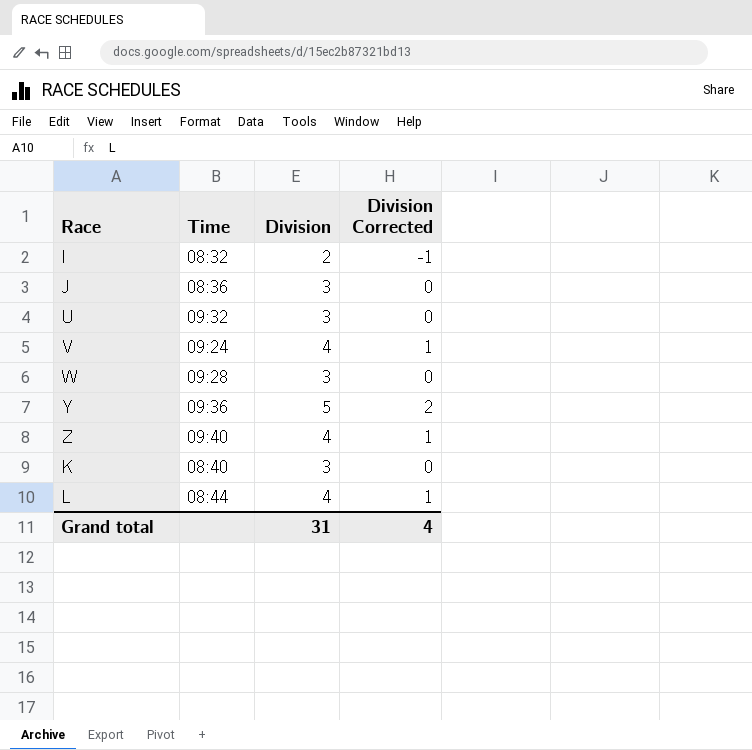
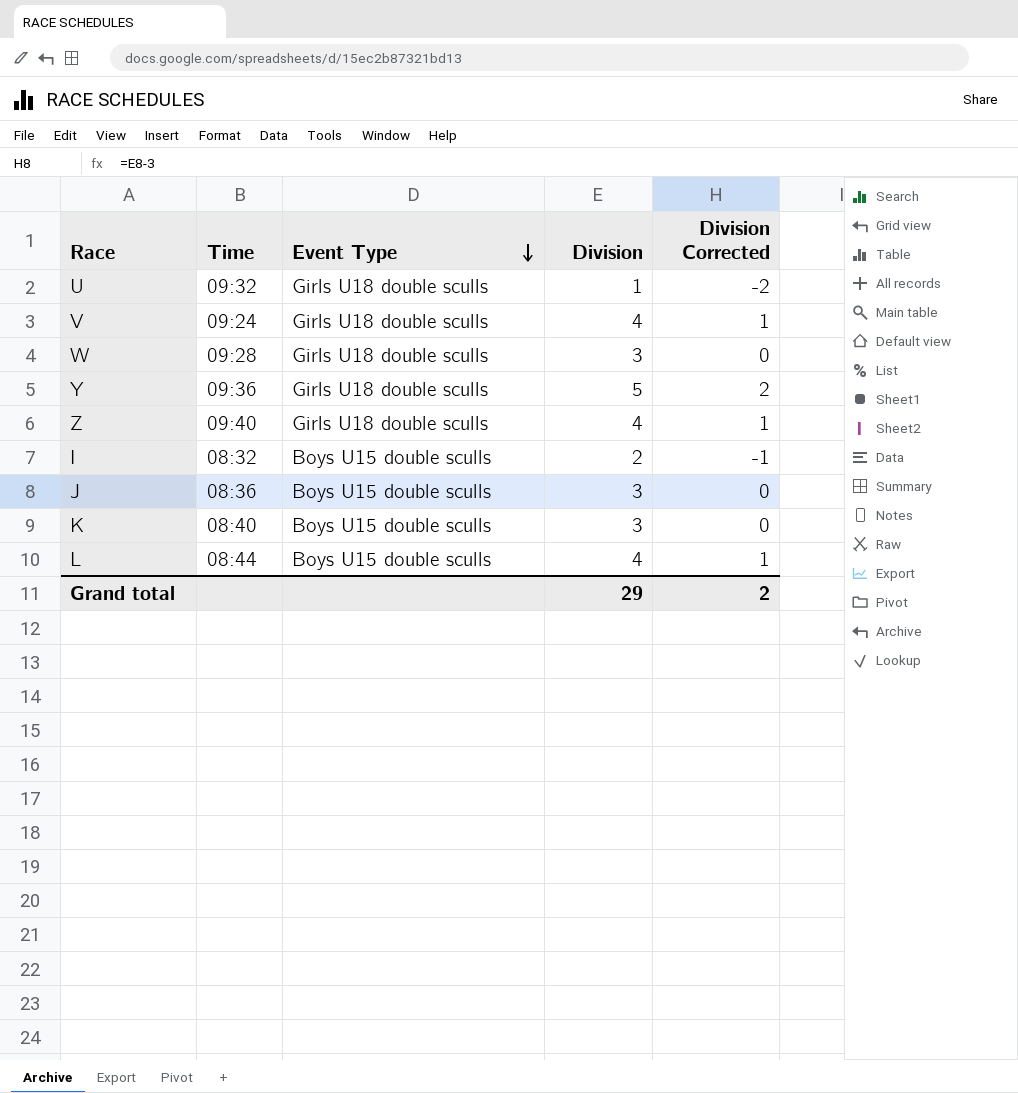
row order: none -> Event Type descending
column Event Type | position: none -> 3
U | Division: 3 -> 1
U | Division Corrected: 0 -> -2
Grand total | Division: 31 -> 29
Grand total | Division Corrected: 4 -> 2

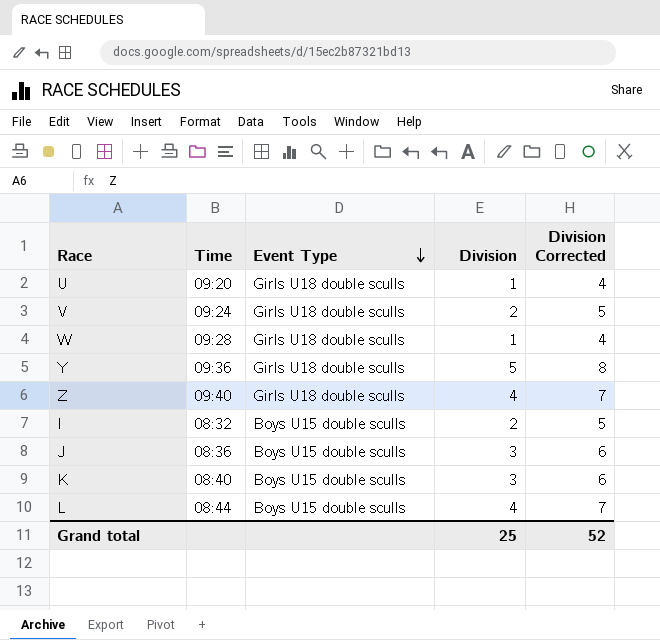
column Division Corrected | formula: [Division] - 3 -> [Division] + 3
U | Time: 09:32 -> 09:20
V | Division: 4 -> 2
W | Division: 3 -> 1
Grand total | Division: 29 -> 25
Grand total | Division Corrected: 2 -> 52

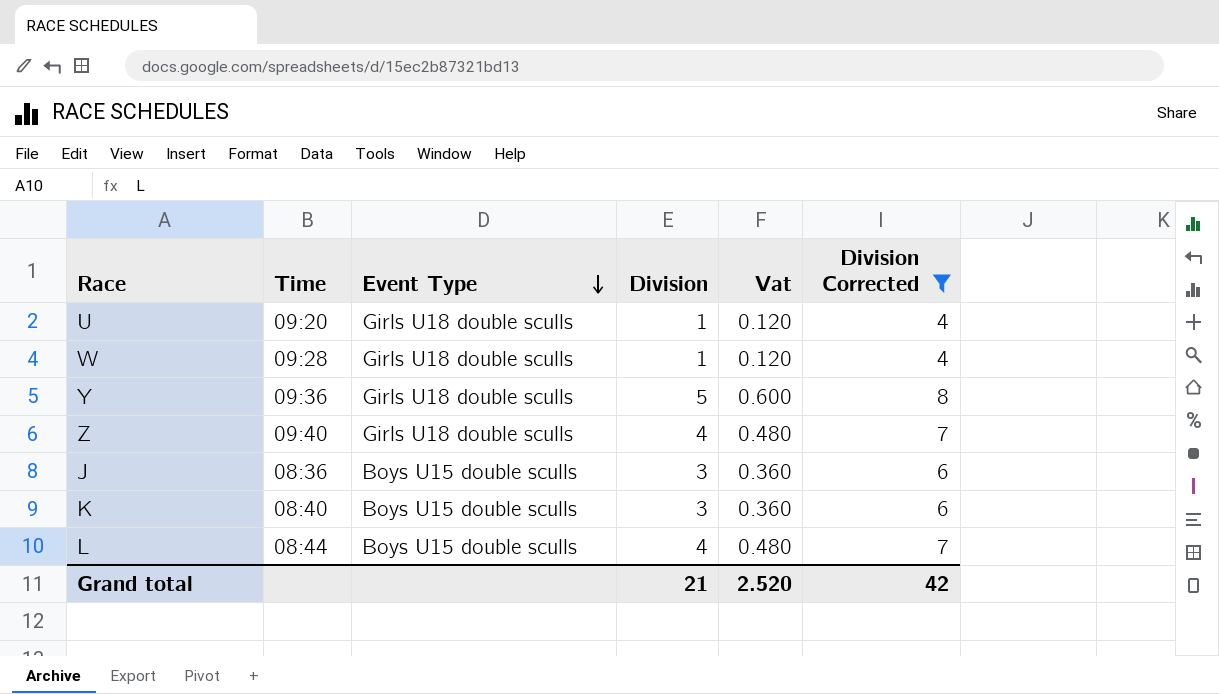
filter: none -> Division Corrected != 5
column Vat | formula: none -> [Division] * 0.12
Grand total | Division: 25 -> 21
Grand total | Division Corrected: 52 -> 42

